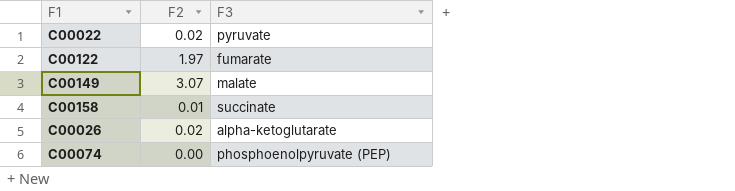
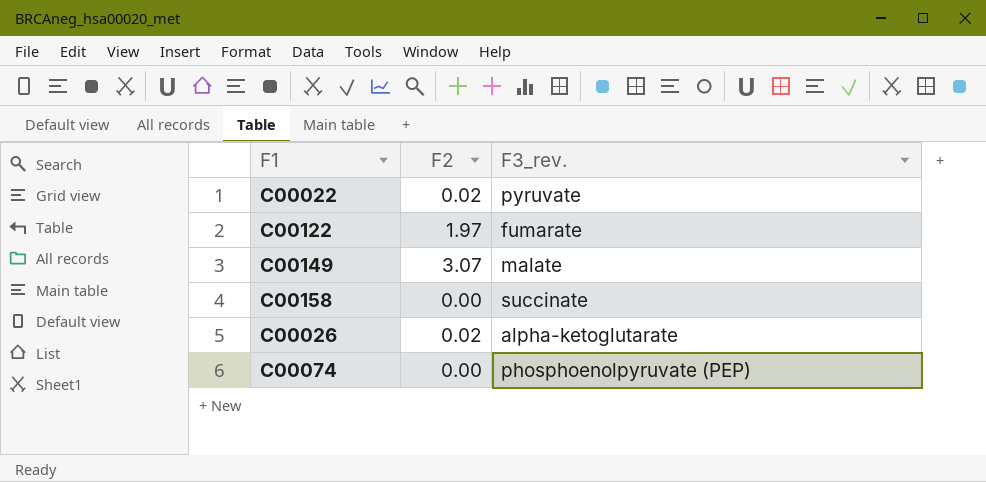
column name: F3 -> F3_rev.
C00158 | F2: 0.01 -> 0.00

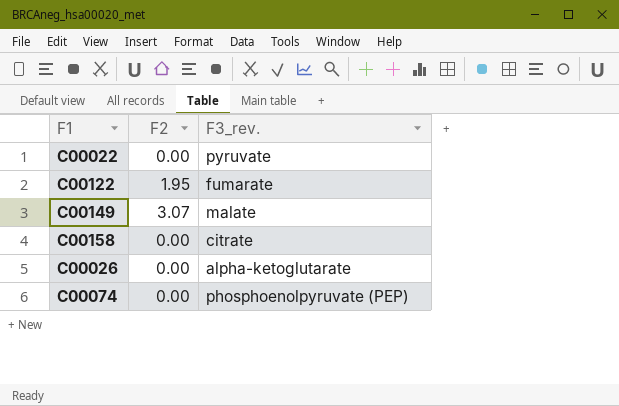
C00022 | F2: 0.02 -> 0.00
C00122 | F2: 1.97 -> 1.95
C00158 | F3_rev.: succinate -> citrate
C00026 | F2: 0.02 -> 0.00

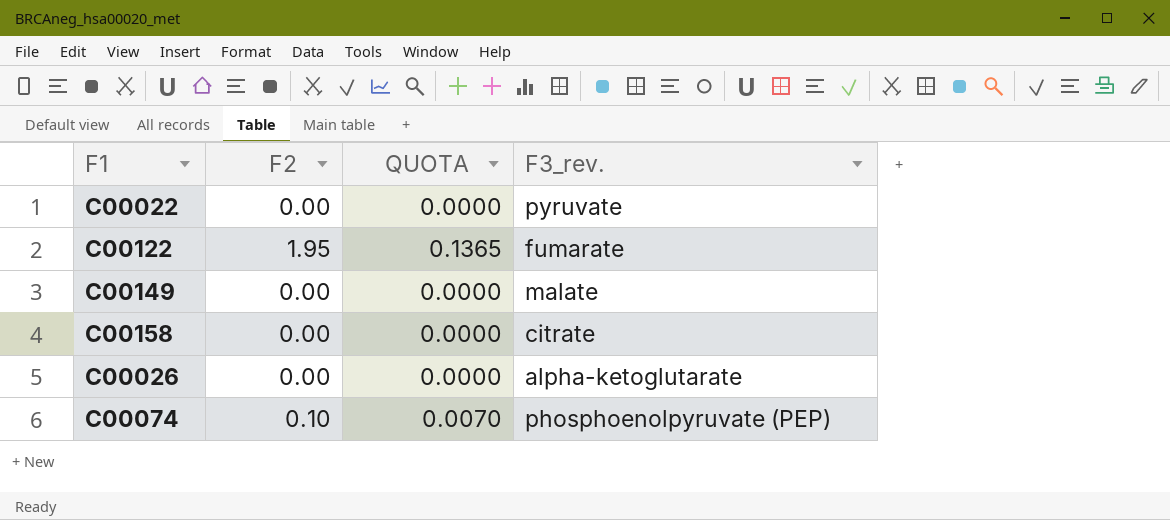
column QUOTA | formula: none -> [F2] * 0.07
C00149 | F2: 3.07 -> 0.00
C00074 | F2: 0.00 -> 0.10

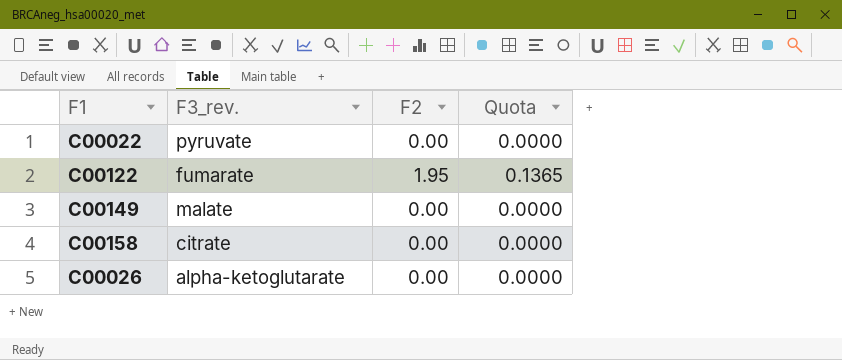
column F3_rev. | position: 4 -> 2
column name: QUOTA -> Quota
row C00074: 0.10 | 0.0070 | phosphoenolpyruvate (PEP) -> none

